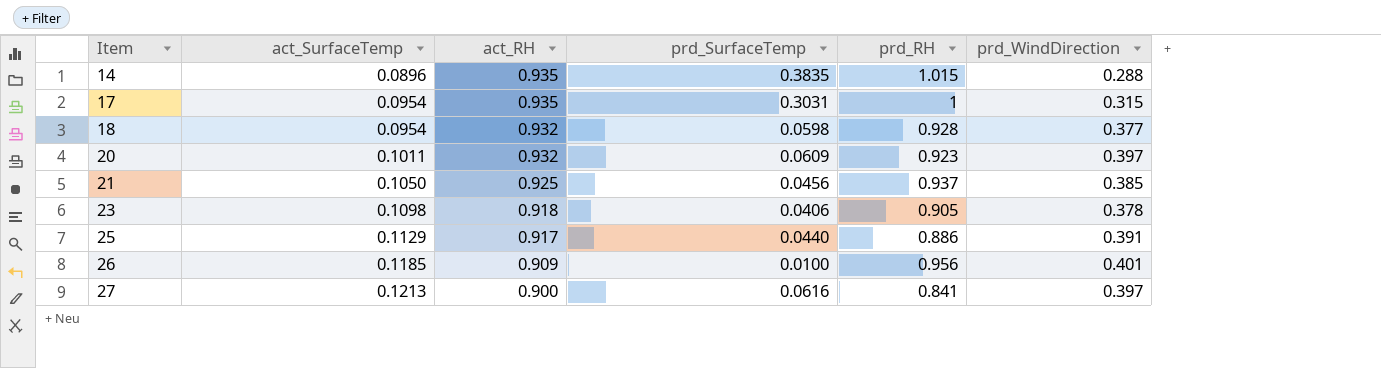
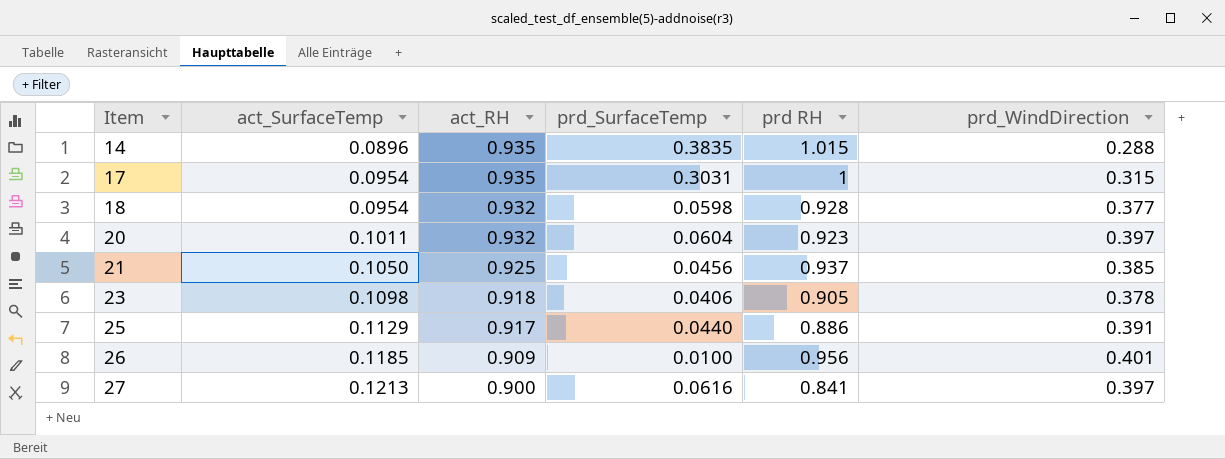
column name: prd_RH -> prd RH
20 | prd_SurfaceTemp: 0.0609 -> 0.0604

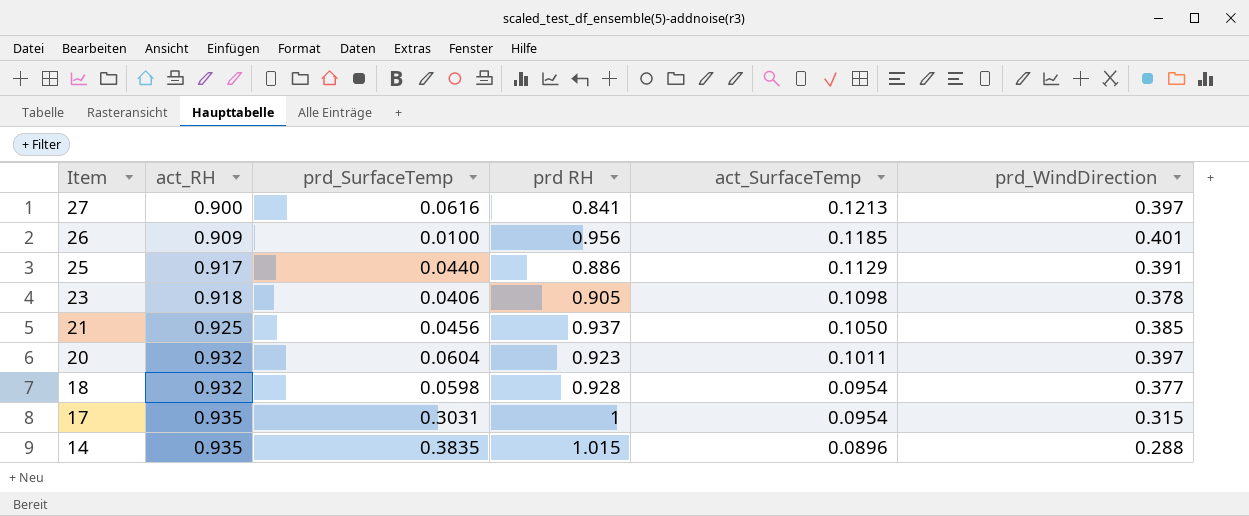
row order: Item ascending -> Item descending
column act_SurfaceTemp | position: 2 -> 5

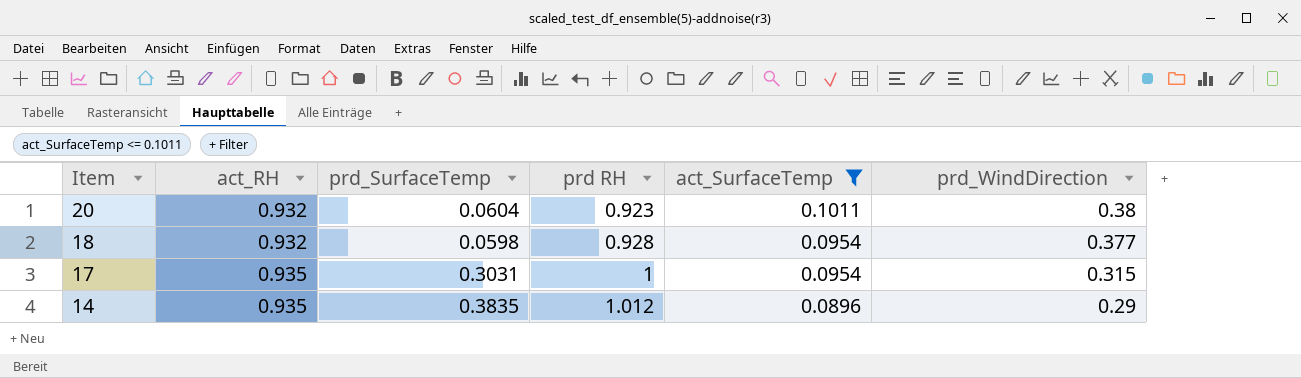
filter: none -> act_SurfaceTemp <= 0.1011
20 | prd_WindDirection: 0.397 -> 0.38
14 | prd RH: 1.015 -> 1.012
14 | prd_WindDirection: 0.288 -> 0.29

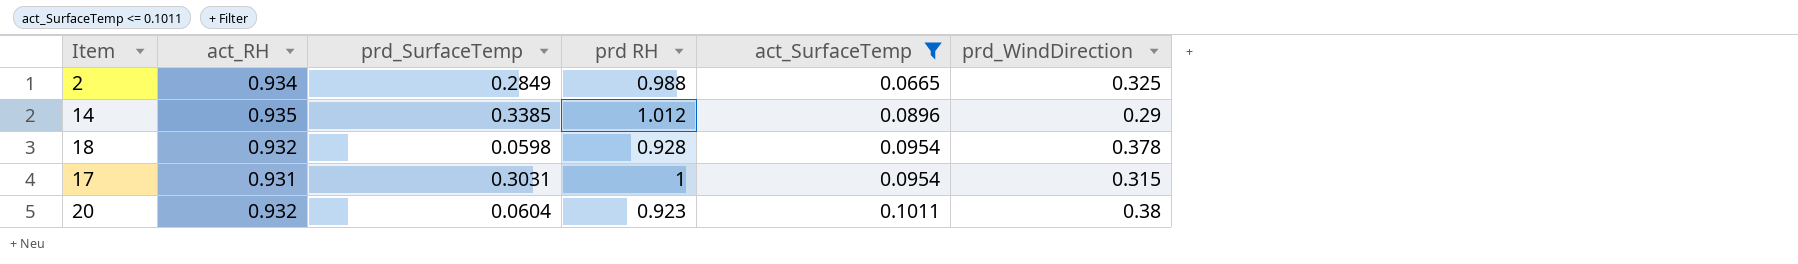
row order: Item descending -> act_SurfaceTemp ascending
row 2: none -> 0.934 | 0.2849 | 0.988 | 0.0665 | 0.325
14 | prd_SurfaceTemp: 0.3835 -> 0.3385
18 | prd_WindDirection: 0.377 -> 0.378
17 | act_RH: 0.935 -> 0.931

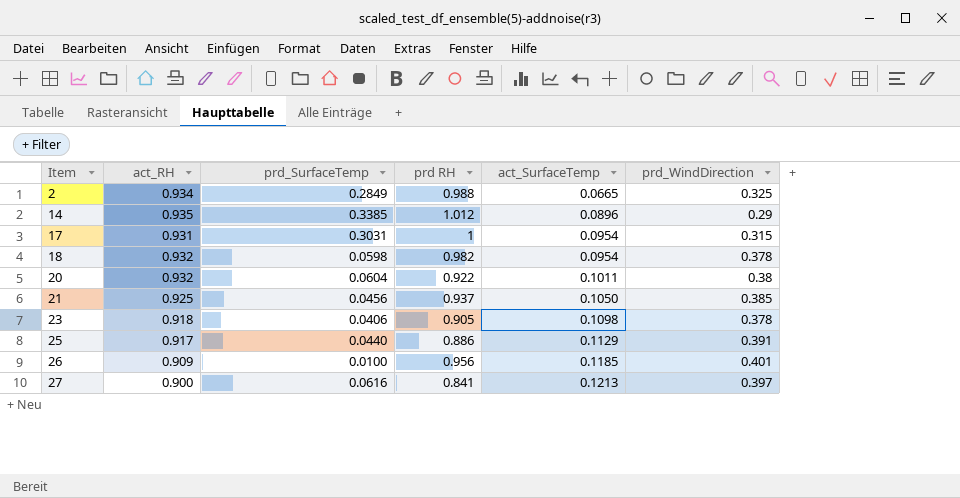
filter: act_SurfaceTemp <= 0.1011 -> none
row order: act_SurfaceTemp ascending -> Item ascending
18 | prd RH: 0.928 -> 0.982
20 | prd RH: 0.923 -> 0.922

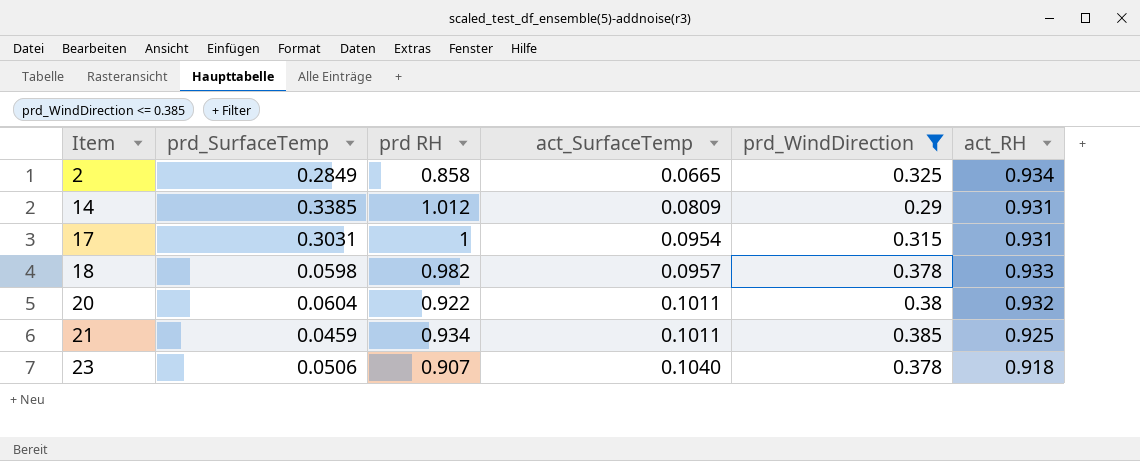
filter: none -> prd_WindDirection <= 0.385
column act_RH | position: 2 -> 6
2 | prd RH: 0.988 -> 0.858
14 | act_SurfaceTemp: 0.0896 -> 0.0809
14 | act_RH: 0.935 -> 0.931
18 | act_SurfaceTemp: 0.0954 -> 0.0957
18 | act_RH: 0.932 -> 0.933
21 | prd_SurfaceTemp: 0.0456 -> 0.0459
21 | prd RH: 0.937 -> 0.934
21 | act_SurfaceTemp: 0.1050 -> 0.1011
23 | prd_SurfaceTemp: 0.0406 -> 0.0506
23 | prd RH: 0.905 -> 0.907
23 | act_SurfaceTemp: 0.1098 -> 0.1040

